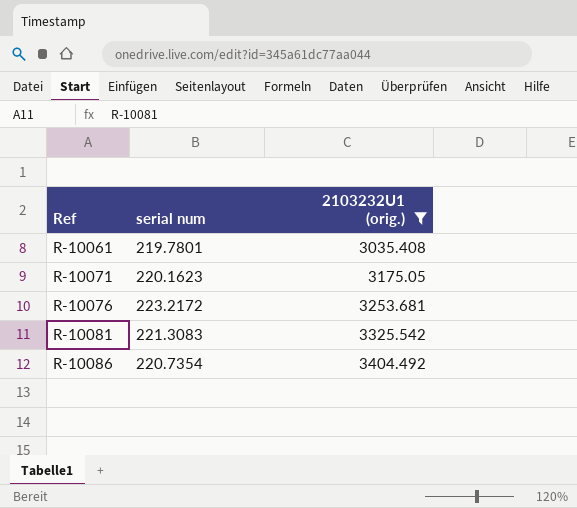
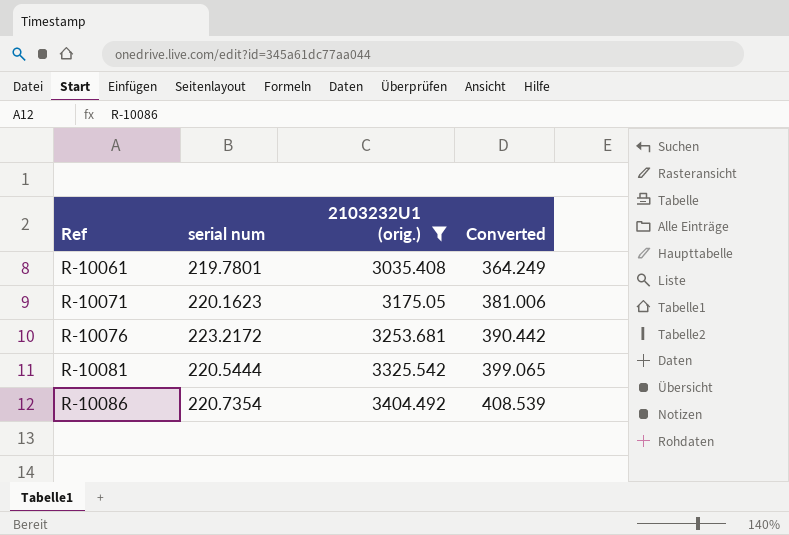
column Converted | formula: none -> [2103232U1 (orig.)] * 0.12
R-10081 | serial num: 221.3083 -> 220.5444

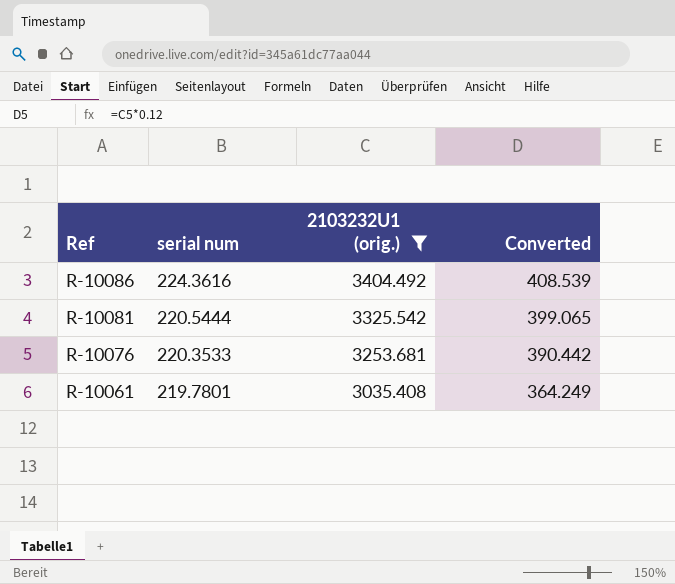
row order: Ref ascending -> Ref descending
row R-10071: 220.1623 | 3175.05 | 381.006 -> none
R-10086 | serial num: 220.7354 -> 224.3616
R-10076 | serial num: 223.2172 -> 220.3533

